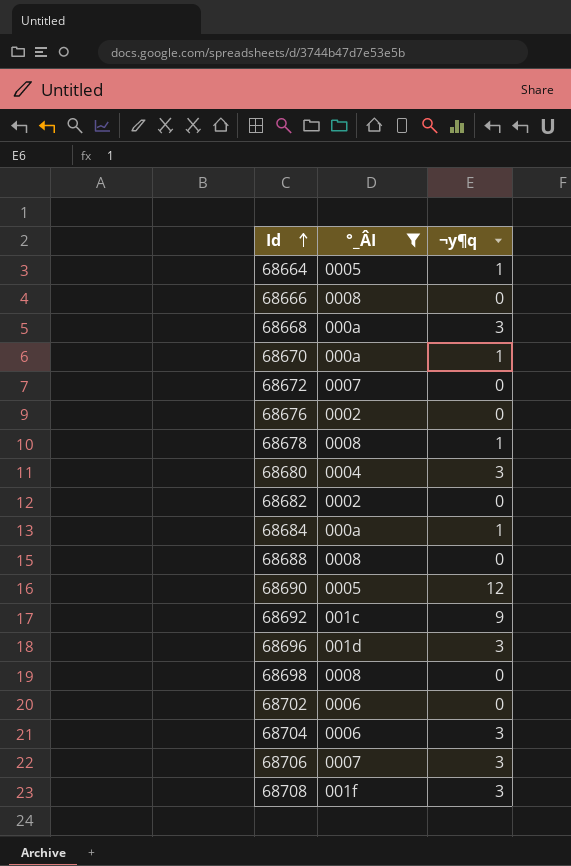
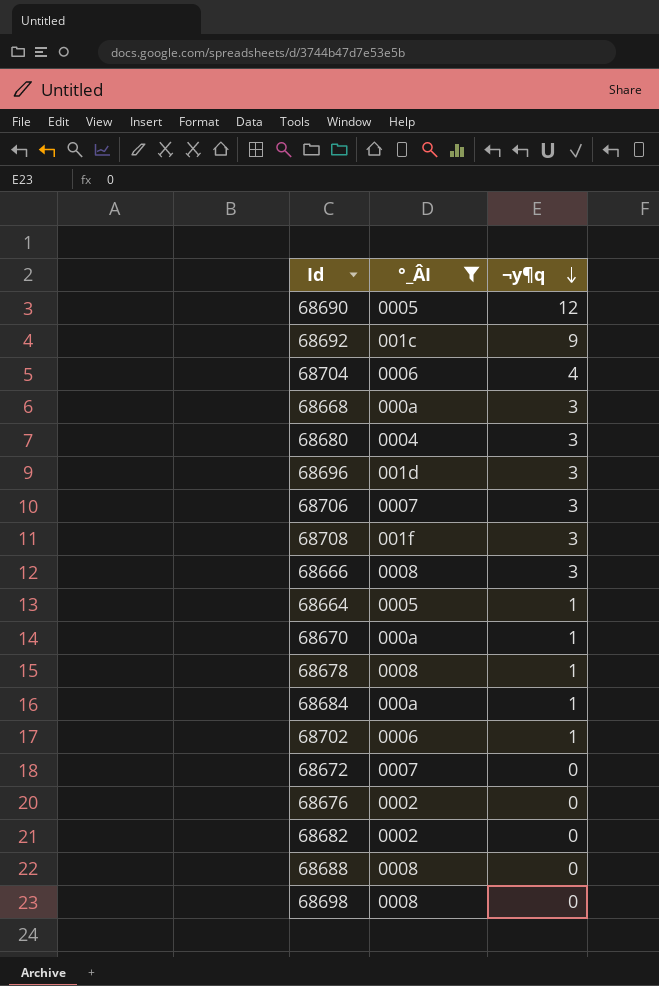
row order: Id ascending -> ¬y¶q descending
68704 | ¬y¶q: 3 -> 4
68666 | ¬y¶q: 0 -> 3
68702 | ¬y¶q: 0 -> 1

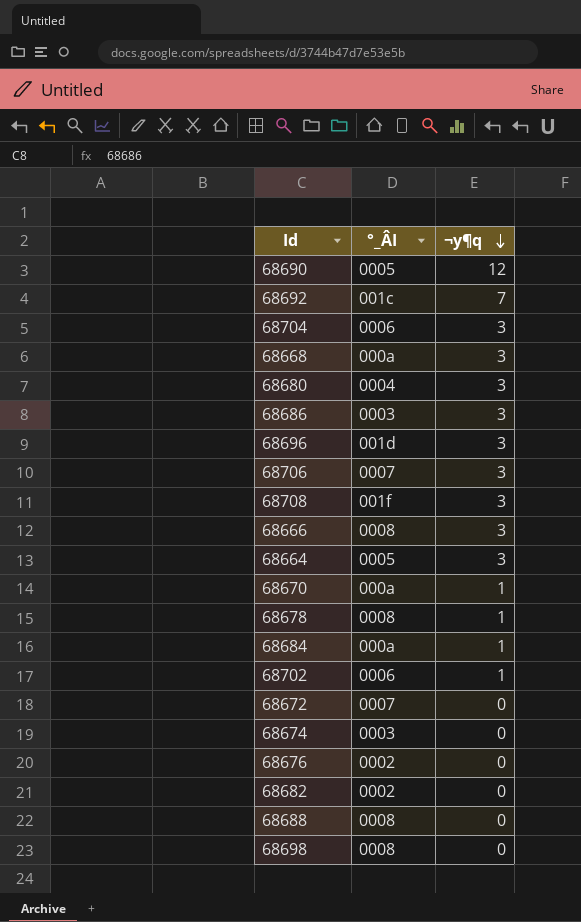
filter: °_ÂI != 0003 -> none
68692 | ¬y¶q: 9 -> 7
68704 | ¬y¶q: 4 -> 3
68664 | ¬y¶q: 1 -> 3

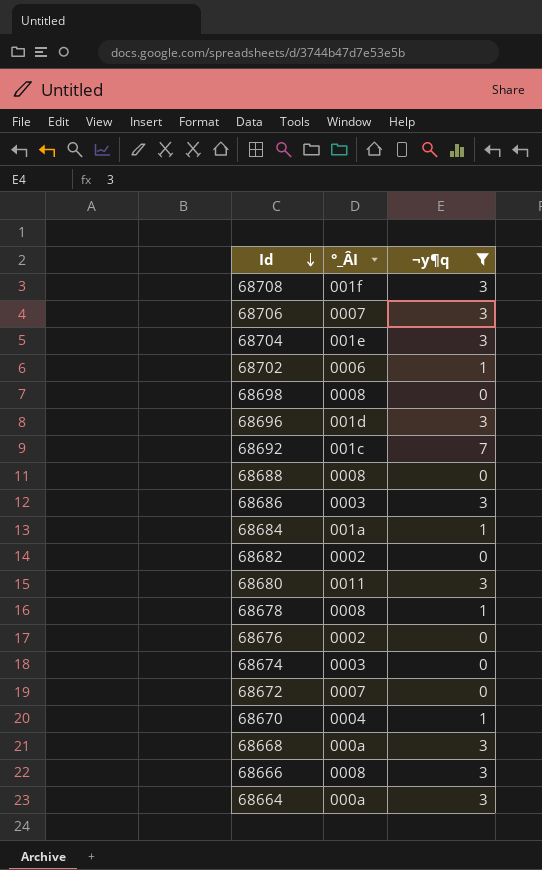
filter: none -> ¬y¶q != 12
row order: ¬y¶q descending -> Id descending
68704 | °_ÂI: 0006 -> 001e
68684 | °_ÂI: 000a -> 001a
68680 | °_ÂI: 0004 -> 0011
68670 | °_ÂI: 000a -> 0004
68664 | °_ÂI: 0005 -> 000a

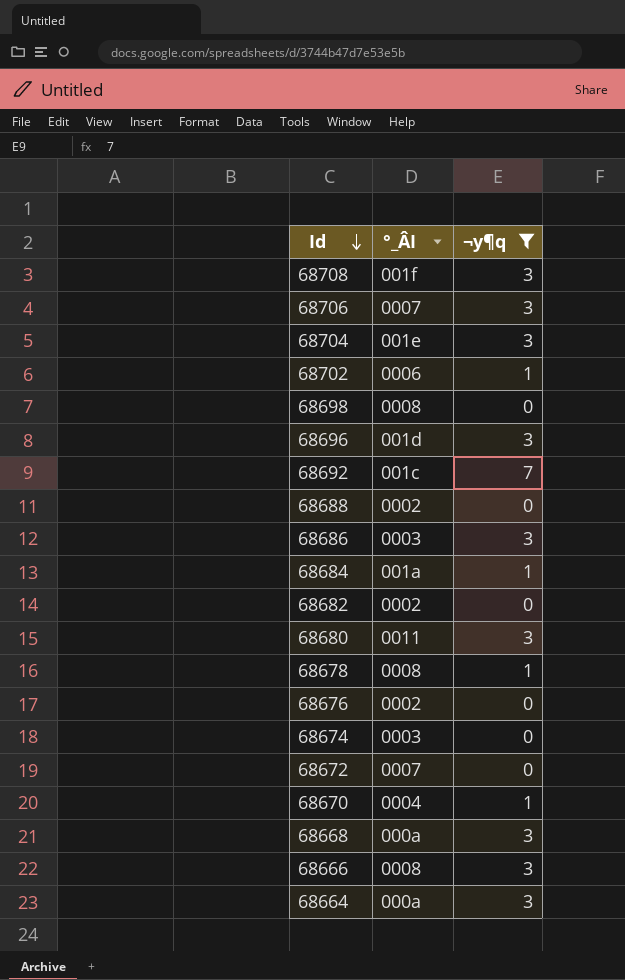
68688 | °_ÂI: 0008 -> 0002

